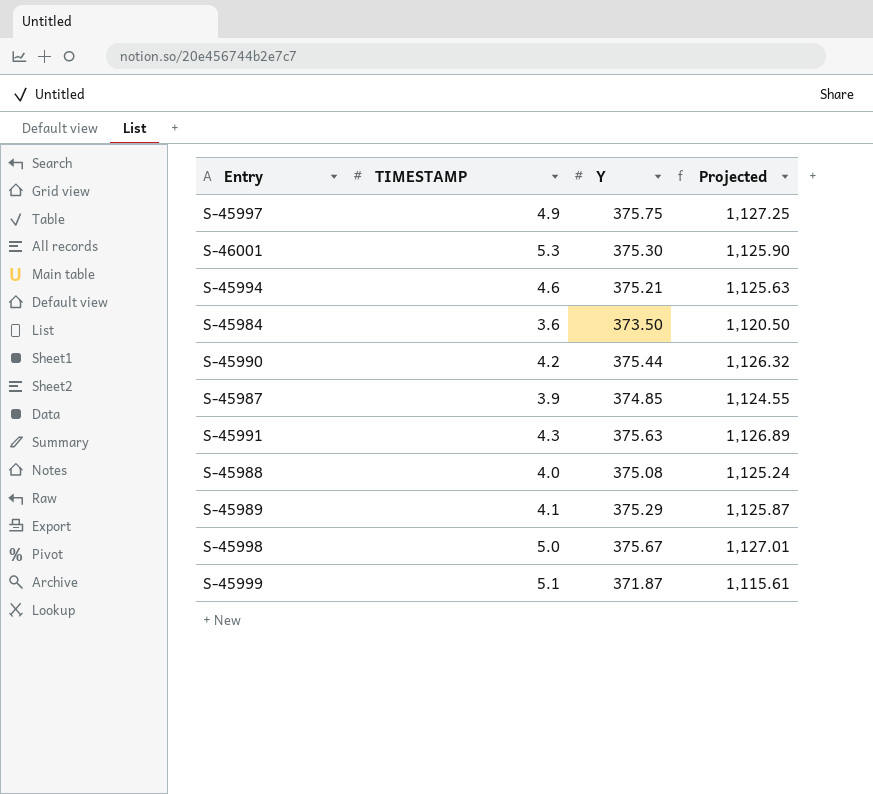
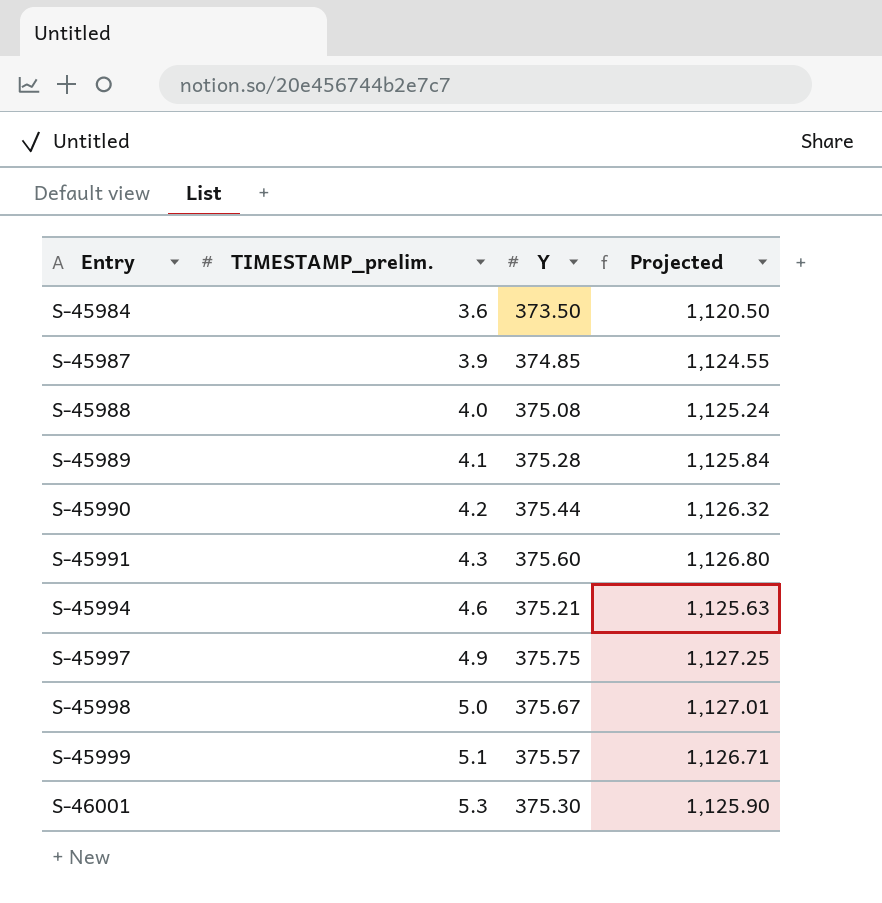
row order: none -> Entry ascending
column name: TIMESTAMP -> TIMESTAMP_prelim.
S-45989 | Y: 375.29 -> 375.28
S-45989 | Projected: 1,125.87 -> 1,125.84
S-45991 | Y: 375.63 -> 375.60
S-45991 | Projected: 1,126.89 -> 1,126.80
S-45999 | Y: 371.87 -> 375.57
S-45999 | Projected: 1,115.61 -> 1,126.71

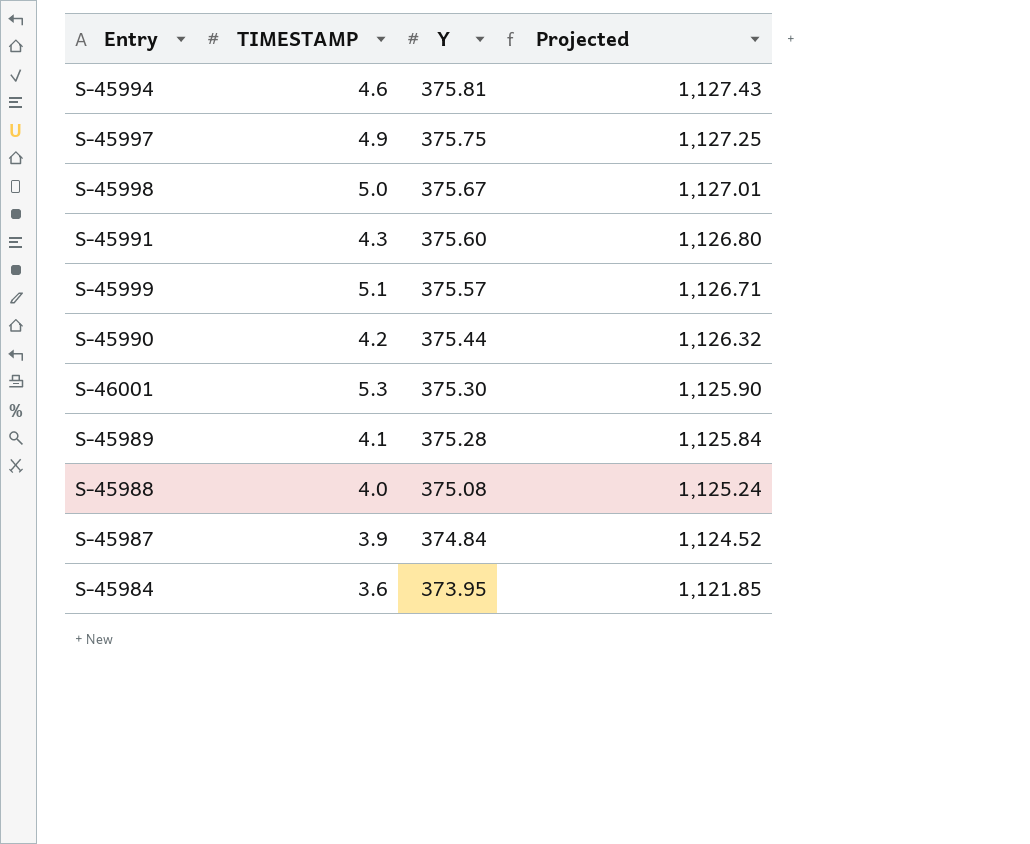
row order: Entry ascending -> Y descending
column name: TIMESTAMP_prelim. -> TIMESTAMP
S-45994 | Y: 375.21 -> 375.81
S-45994 | Projected: 1,125.63 -> 1,127.43
S-45987 | Y: 374.85 -> 374.84
S-45987 | Projected: 1,124.55 -> 1,124.52
S-45984 | Y: 373.50 -> 373.95
S-45984 | Projected: 1,120.50 -> 1,121.85

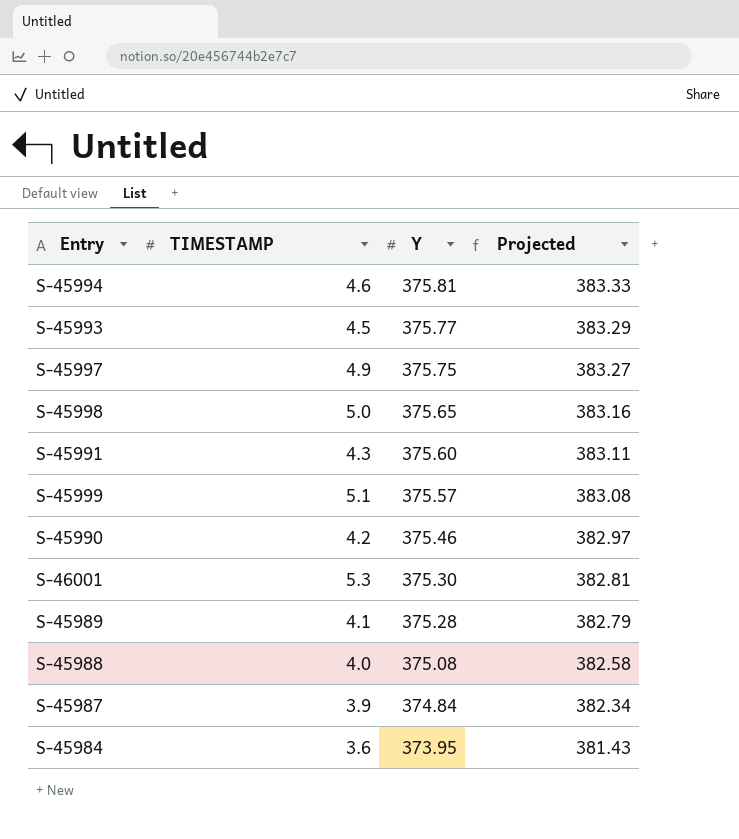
column Projected | formula: [Y] * 3 -> [Y] * 1.02
row S-45993: none -> 4.5 | 375.77 | 383.29
S-45998 | Y: 375.67 -> 375.65
S-45990 | Y: 375.44 -> 375.46

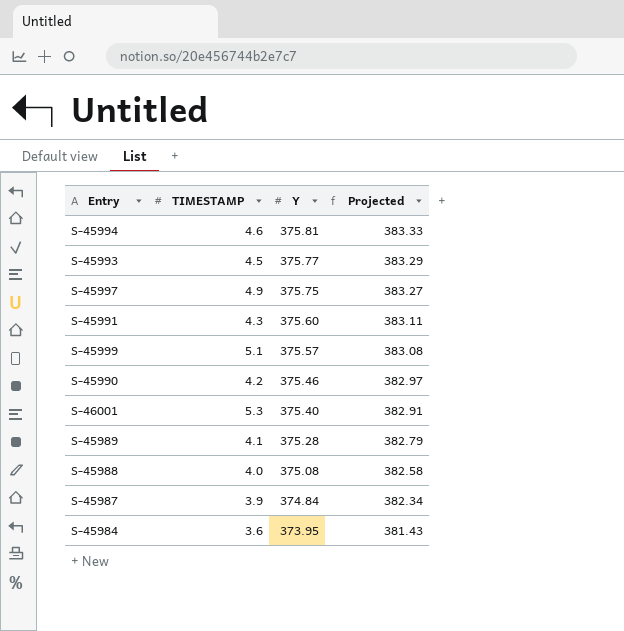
row S-45998: 5.0 | 375.65 | 383.16 -> none
S-46001 | Y: 375.30 -> 375.40
S-46001 | Projected: 382.81 -> 382.91

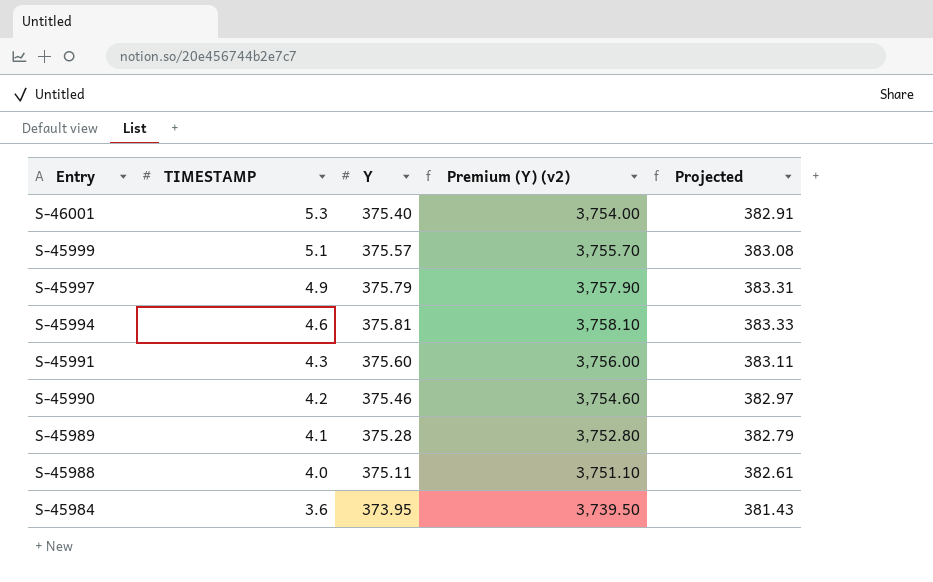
row order: Y descending -> Entry descending
column Premium (Y) (v2) | formula: none -> [Y] * 10
row S-45993: 4.5 | 375.77 | 383.29 -> none
row S-45987: 3.9 | 374.84 | 382.34 -> none
S-45997 | Y: 375.75 -> 375.79
S-45997 | Projected: 383.27 -> 383.31
S-45988 | Y: 375.08 -> 375.11
S-45988 | Projected: 382.58 -> 382.61

